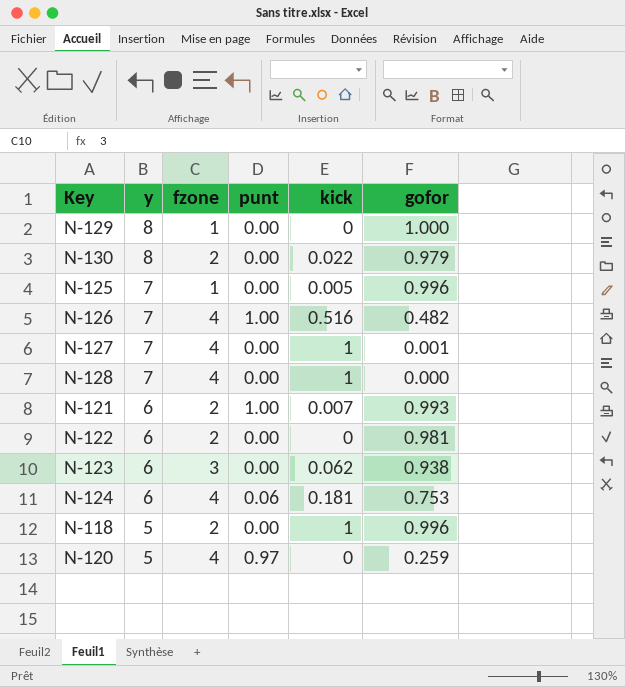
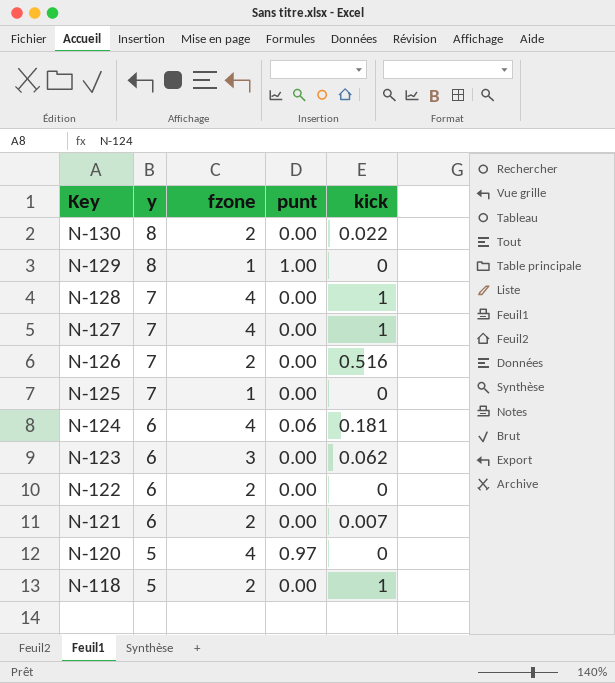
row order: y descending -> Key descending
column gofor | position: 6 -> none
N-129 | punt: 0.00 -> 1.00
N-126 | fzone: 4 -> 2
N-126 | punt: 1.00 -> 0.00
N-125 | kick: 0.005 -> 0
N-121 | punt: 1.00 -> 0.00

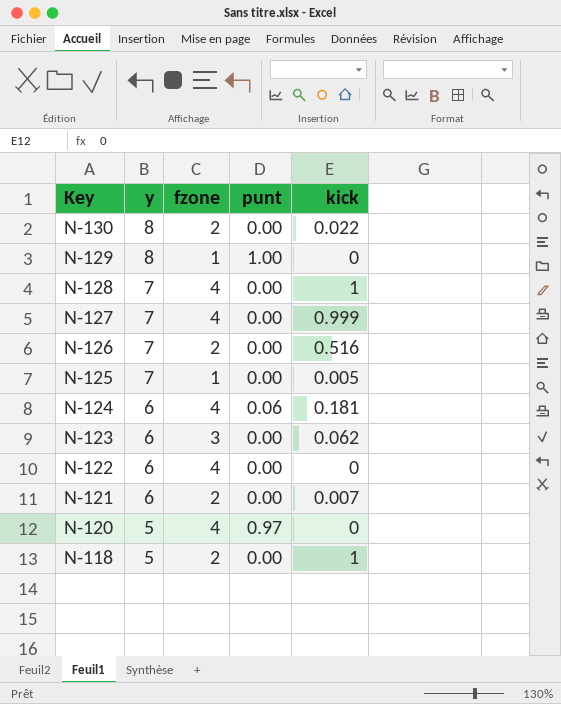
N-127 | kick: 1 -> 0.999
N-125 | kick: 0 -> 0.005
N-122 | fzone: 2 -> 4

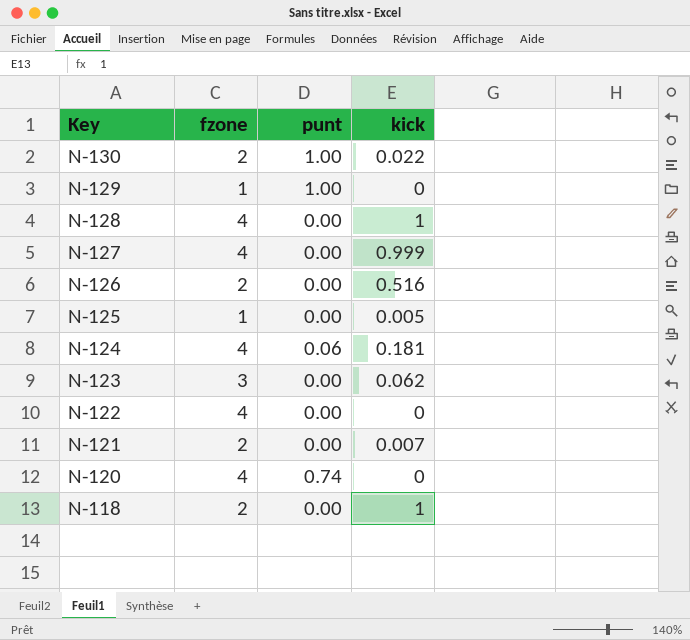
column y | position: 2 -> none
N-130 | punt: 0.00 -> 1.00
N-120 | punt: 0.97 -> 0.74

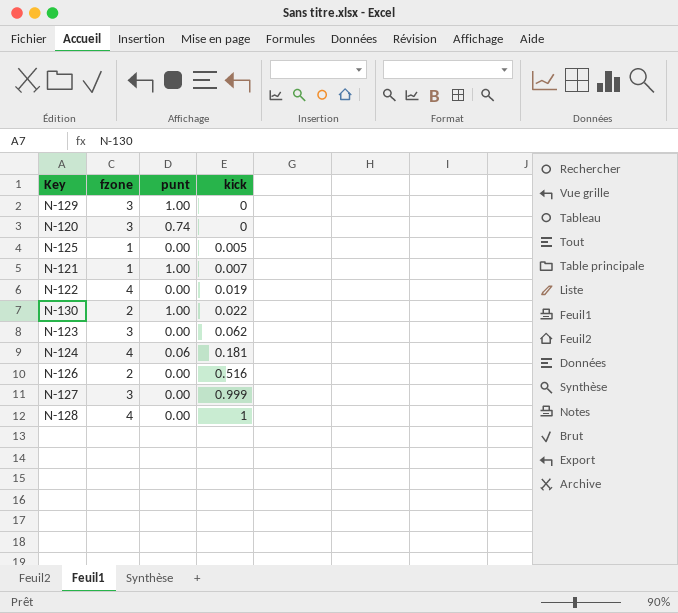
row order: Key descending -> kick ascending
row N-118: 2 | 0.00 | 1 -> none
N-129 | fzone: 1 -> 3
N-120 | fzone: 4 -> 3
N-121 | fzone: 2 -> 1
N-121 | punt: 0.00 -> 1.00
N-122 | kick: 0 -> 0.019
N-127 | fzone: 4 -> 3

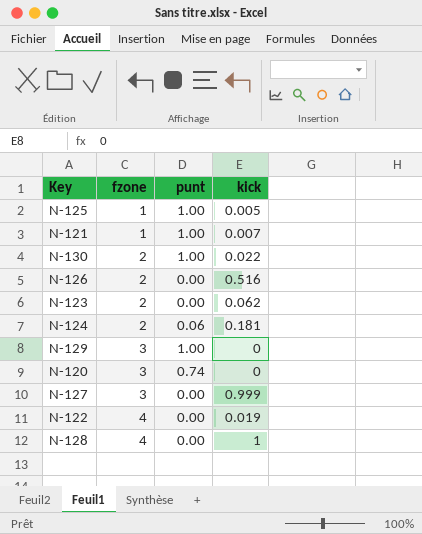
row order: kick ascending -> fzone ascending
N-125 | punt: 0.00 -> 1.00
N-123 | fzone: 3 -> 2
N-124 | fzone: 4 -> 2

